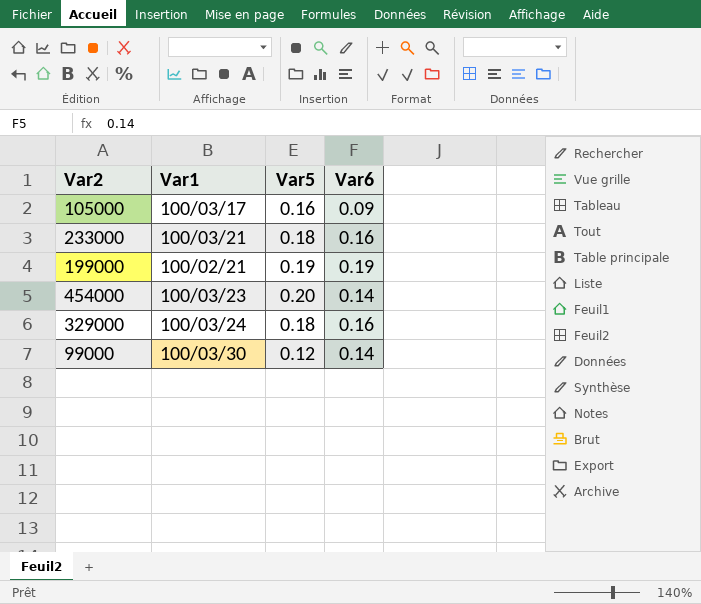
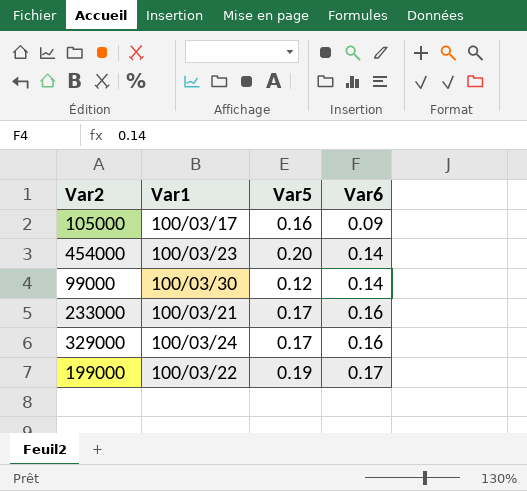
row order: none -> Var6 ascending
233000 | Var5: 0.18 -> 0.17
329000 | Var5: 0.18 -> 0.17
199000 | Var1: 100/02/21 -> 100/03/22
199000 | Var6: 0.19 -> 0.17

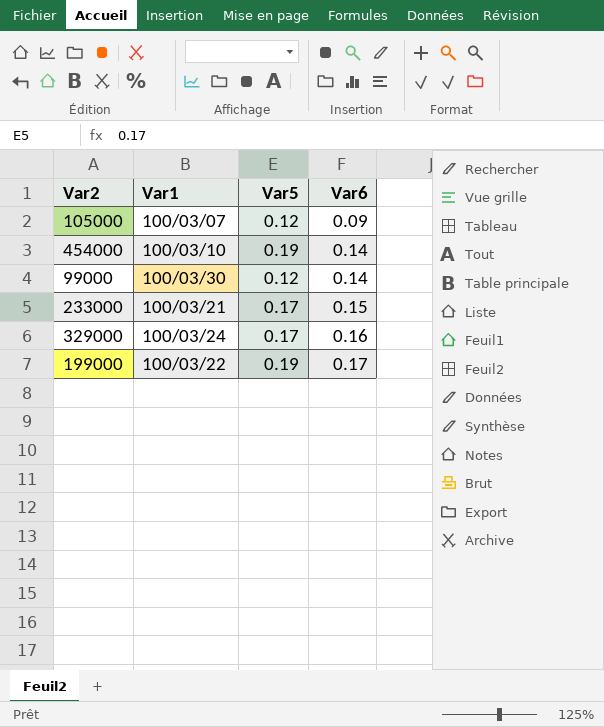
105000 | Var1: 100/03/17 -> 100/03/07
105000 | Var5: 0.16 -> 0.12
454000 | Var1: 100/03/23 -> 100/03/10
454000 | Var5: 0.20 -> 0.19
233000 | Var6: 0.16 -> 0.15

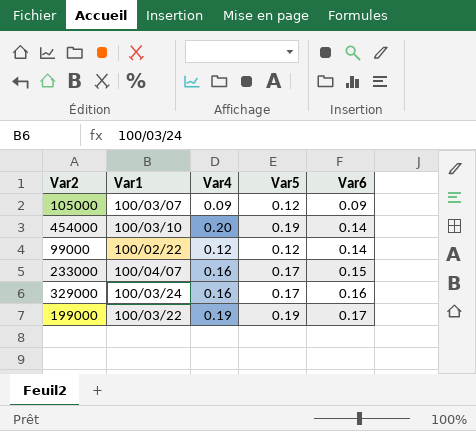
column Var4 | position: none -> 3
99000 | Var1: 100/03/30 -> 100/02/22
233000 | Var1: 100/03/21 -> 100/04/07

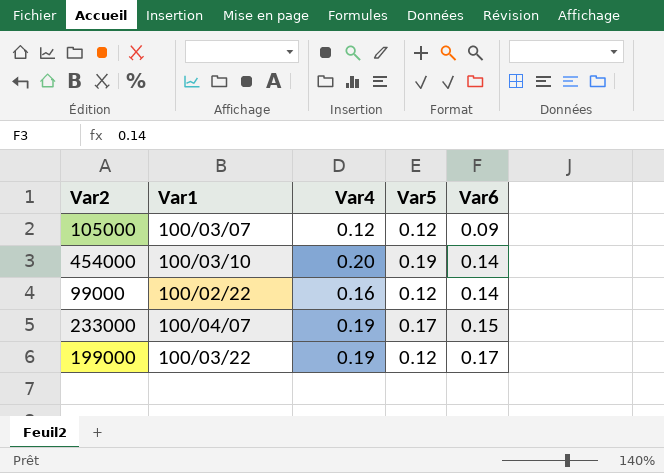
row 329000: 100/03/24 | 0.16 | 0.17 | 0.16 -> none
105000 | Var4: 0.09 -> 0.12
99000 | Var4: 0.12 -> 0.16
233000 | Var4: 0.16 -> 0.19
199000 | Var5: 0.19 -> 0.12

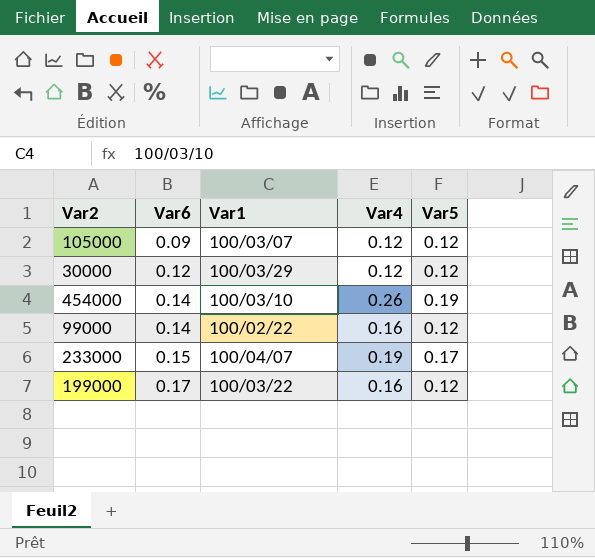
column Var6 | position: 5 -> 2
row 30000: none -> 0.12 | 100/03/29 | 0.12 | 0.12
454000 | Var4: 0.20 -> 0.26
199000 | Var4: 0.19 -> 0.16

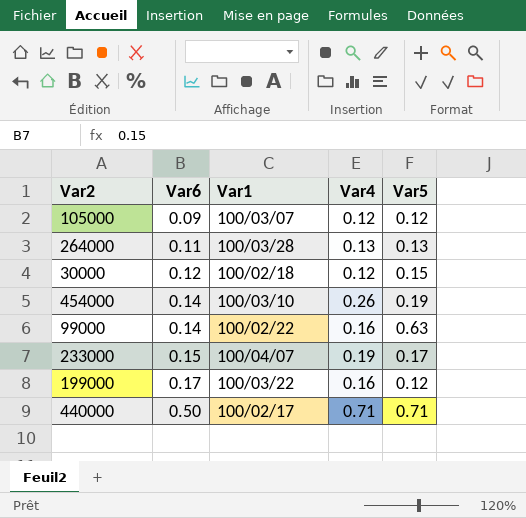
row 264000: none -> 0.11 | 100/03/28 | 0.13 | 0.13
30000 | Var1: 100/03/29 -> 100/02/18
30000 | Var5: 0.12 -> 0.15
99000 | Var5: 0.12 -> 0.63
row 440000: none -> 0.50 | 100/02/17 | 0.71 | 0.71

